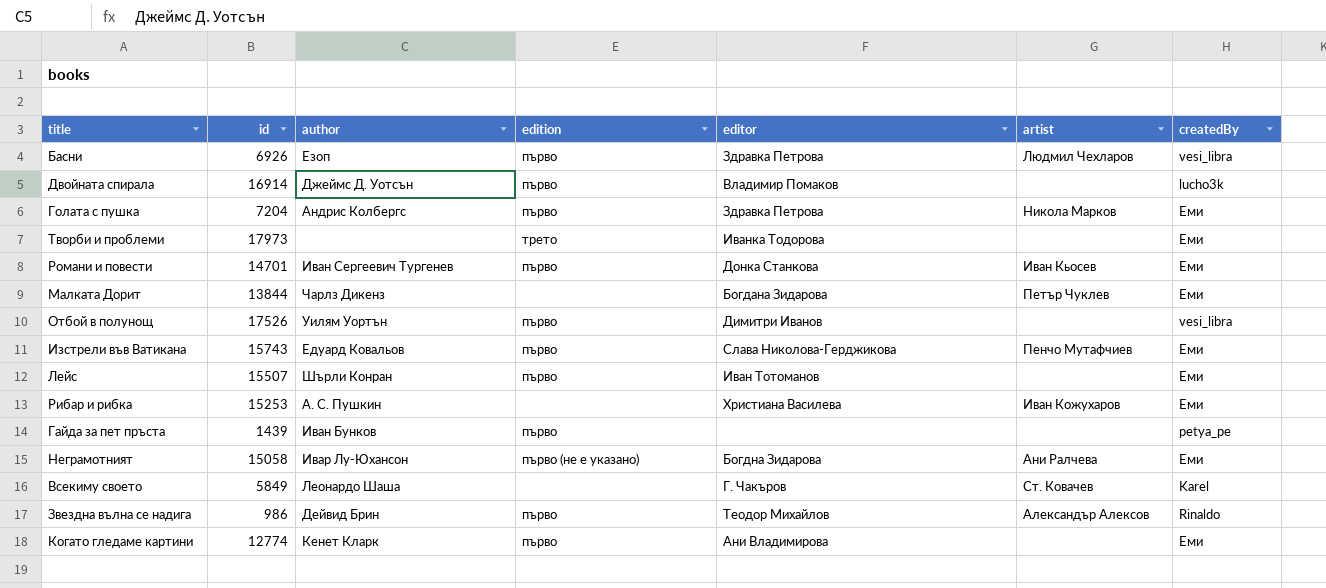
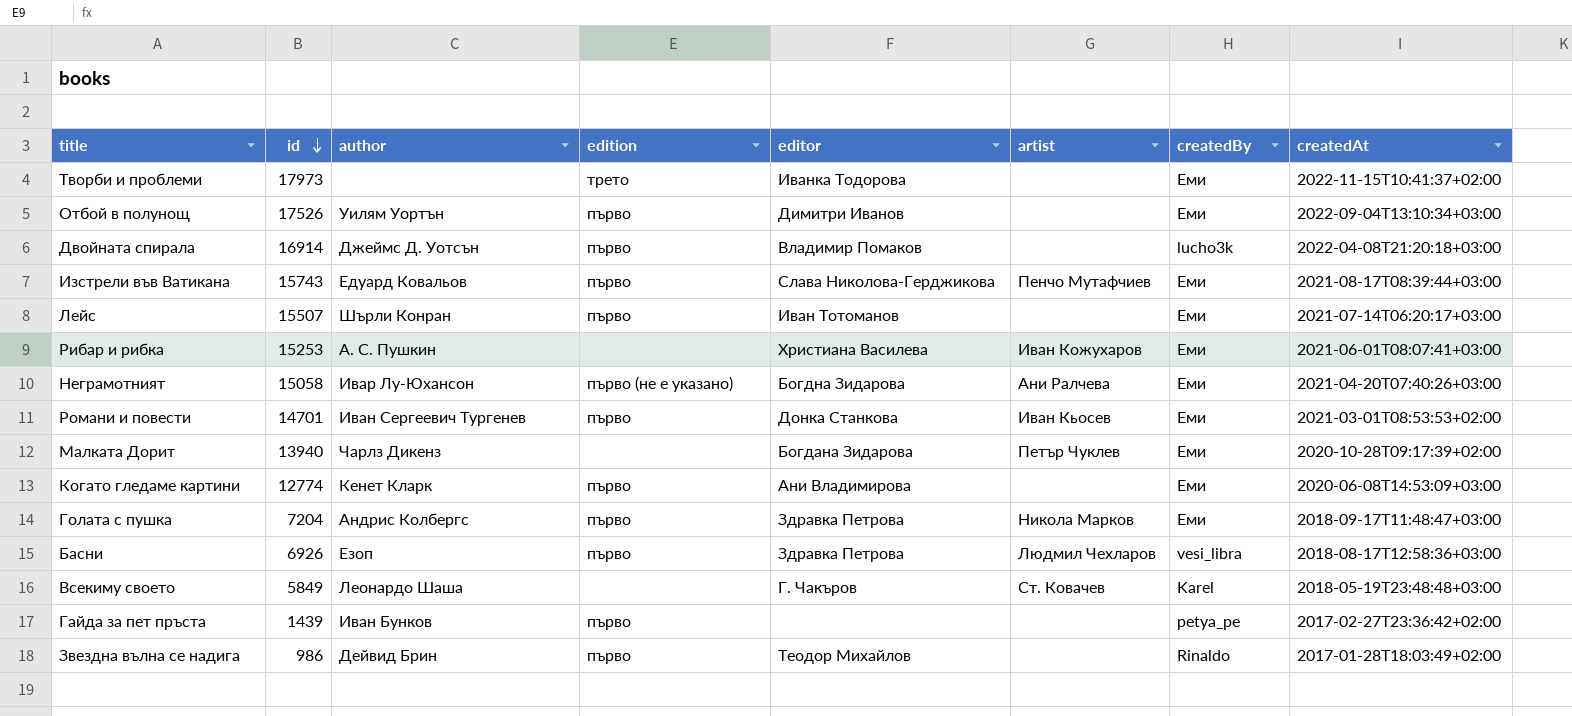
row order: none -> id descending
column createdAt | position: none -> 8
Отбой в полунощ | createdBy: vesi_libra -> Еми
Малката Дорит | id: 13844 -> 13940
Звездна вълна се надига | artist: Александър Алексов -> none

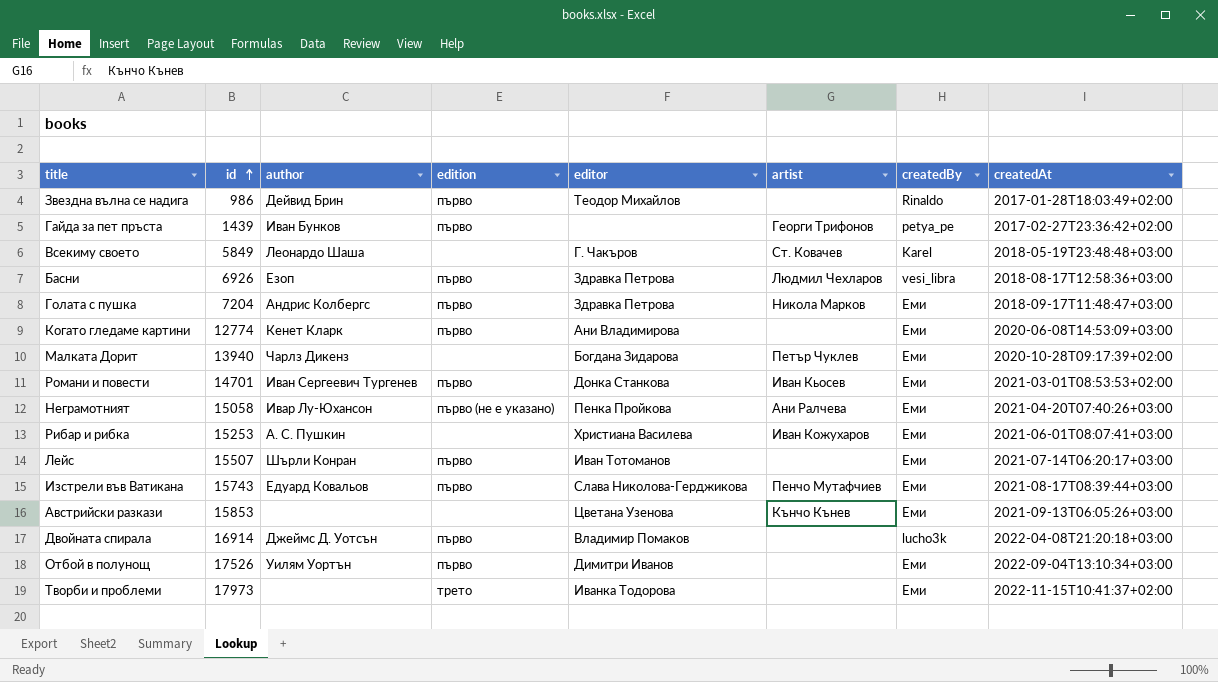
row order: id descending -> id ascending
Гайда за пет пръста | artist: none -> Георги Трифонов
Неграмотният | editor: Богдна Зидарова -> Пенка Пройкова
row Австрийски разкази: none -> 15853 | none | none | Цветана Узенова | Кънчо Кънев | Еми | 2021-09-13T06:05:26+03:00

